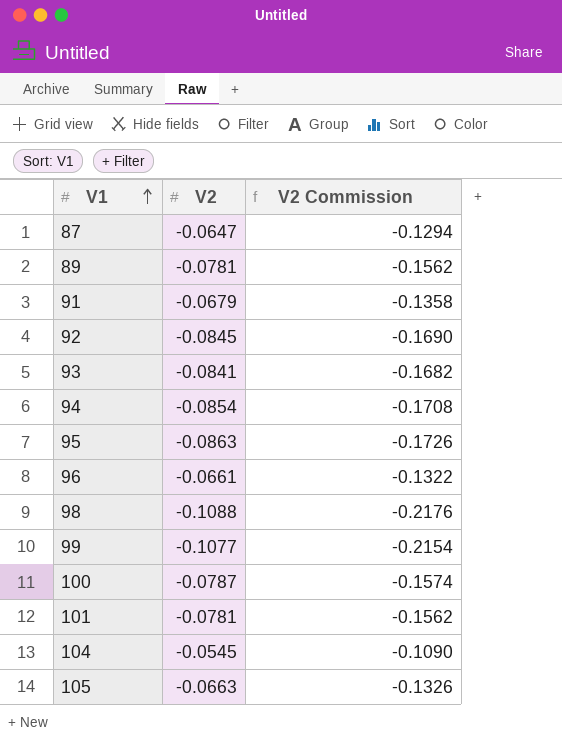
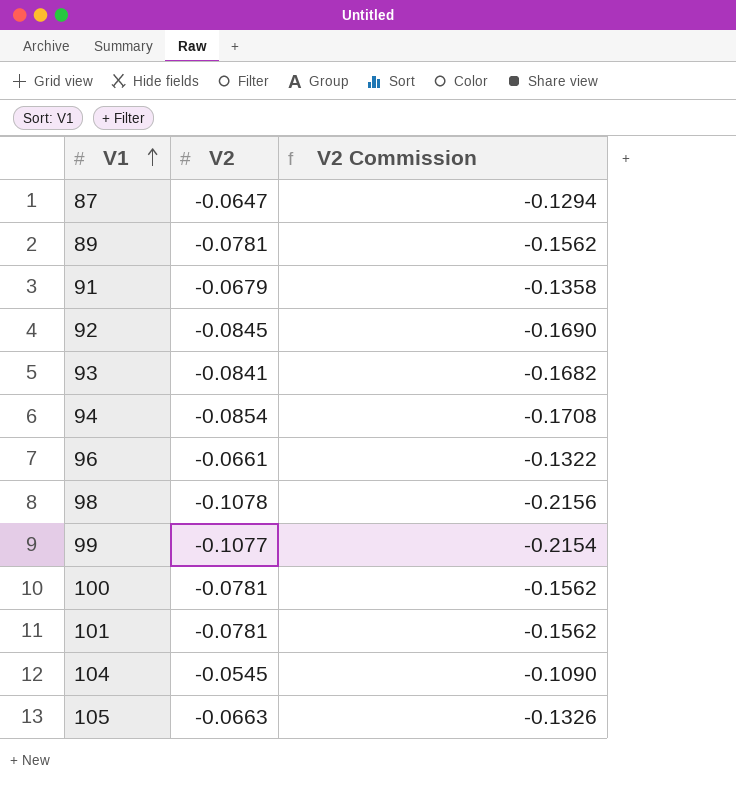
row 95: -0.0863 | -0.1726 -> none
98 | V2: -0.1088 -> -0.1078
98 | V2 Commission: -0.2176 -> -0.2156
100 | V2: -0.0787 -> -0.0781
100 | V2 Commission: -0.1574 -> -0.1562

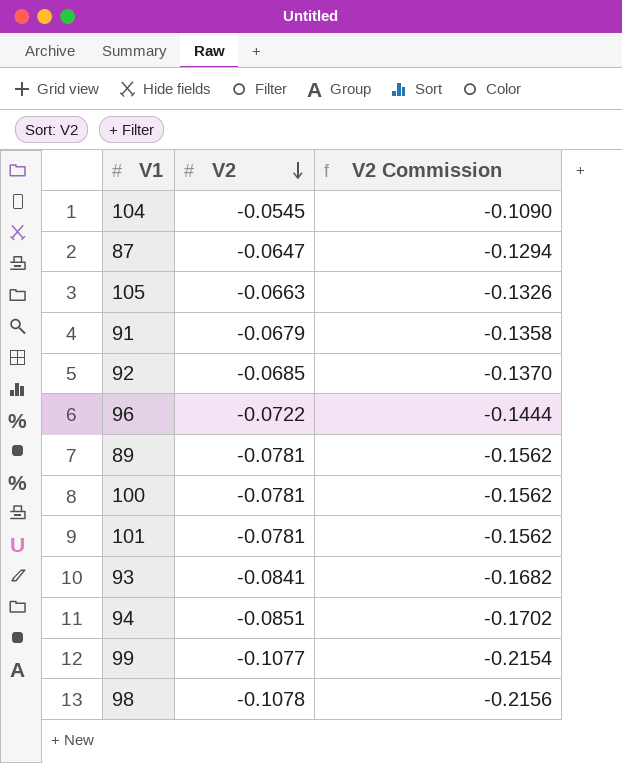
row order: V1 ascending -> V2 descending
92 | V2: -0.0845 -> -0.0685
92 | V2 Commission: -0.1690 -> -0.1370
96 | V2: -0.0661 -> -0.0722
96 | V2 Commission: -0.1322 -> -0.1444
94 | V2: -0.0854 -> -0.0851
94 | V2 Commission: -0.1708 -> -0.1702

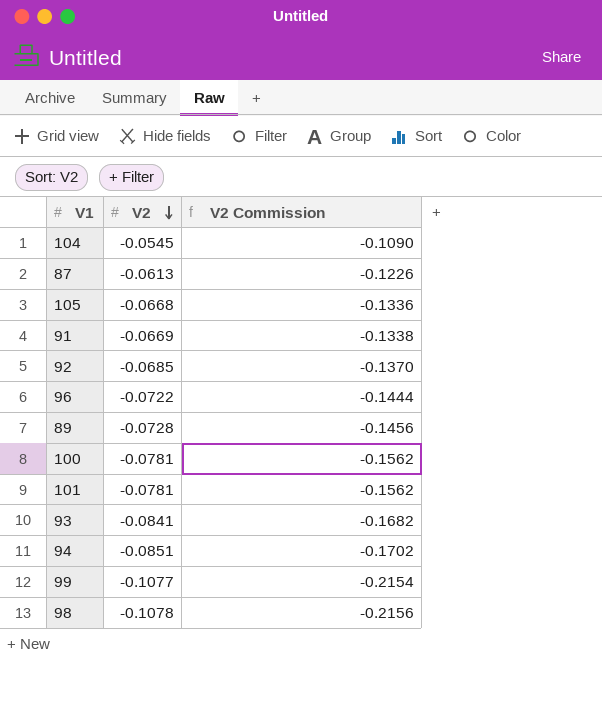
87 | V2: -0.0647 -> -0.0613
87 | V2 Commission: -0.1294 -> -0.1226
105 | V2: -0.0663 -> -0.0668
105 | V2 Commission: -0.1326 -> -0.1336
91 | V2: -0.0679 -> -0.0669
91 | V2 Commission: -0.1358 -> -0.1338
89 | V2: -0.0781 -> -0.0728
89 | V2 Commission: -0.1562 -> -0.1456

